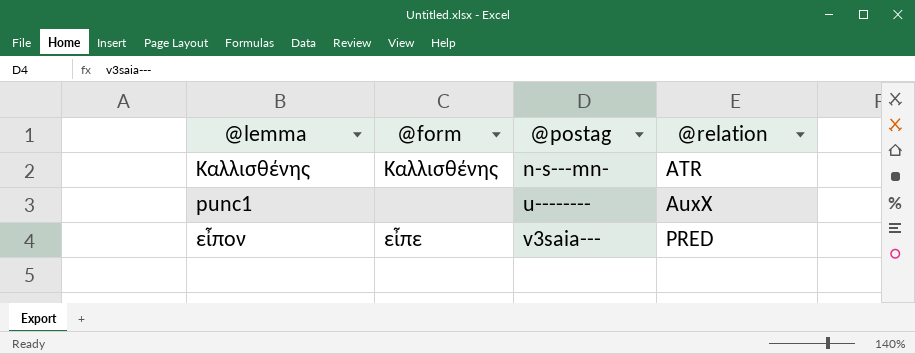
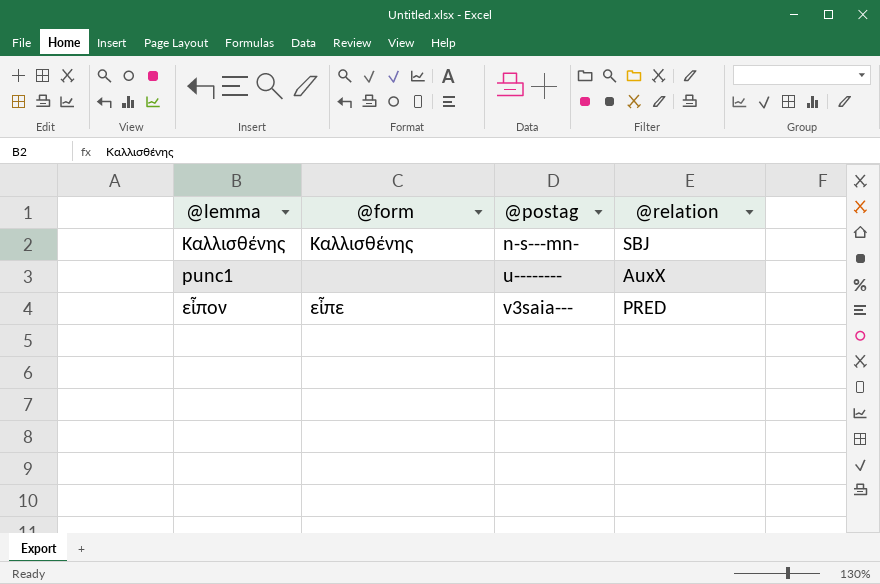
Καλλισθένης | @relation: ATR -> SBJ

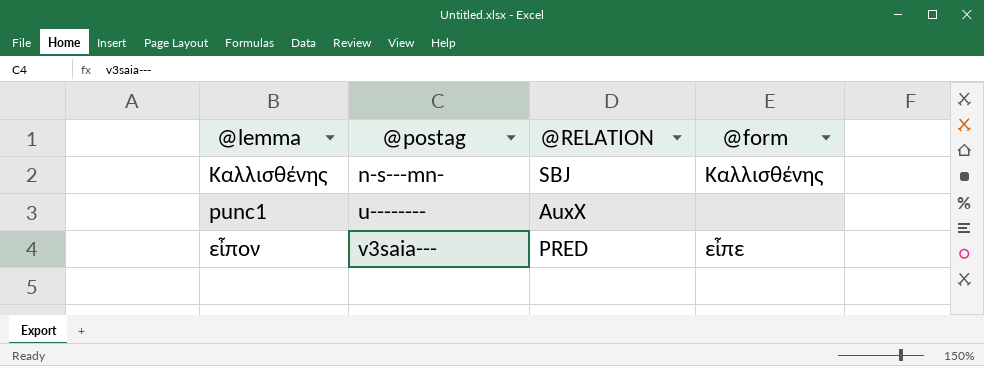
column name: @relation -> @RELATION
column @form | position: 2 -> 4

